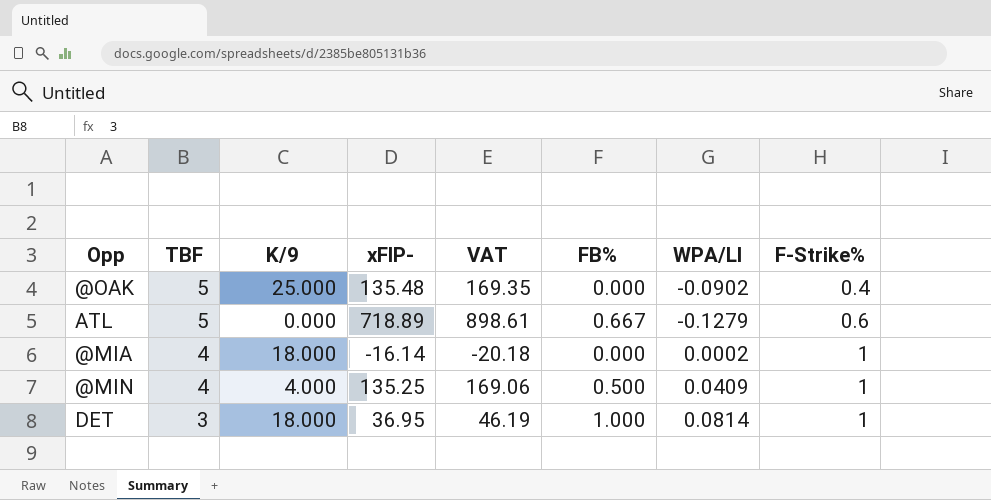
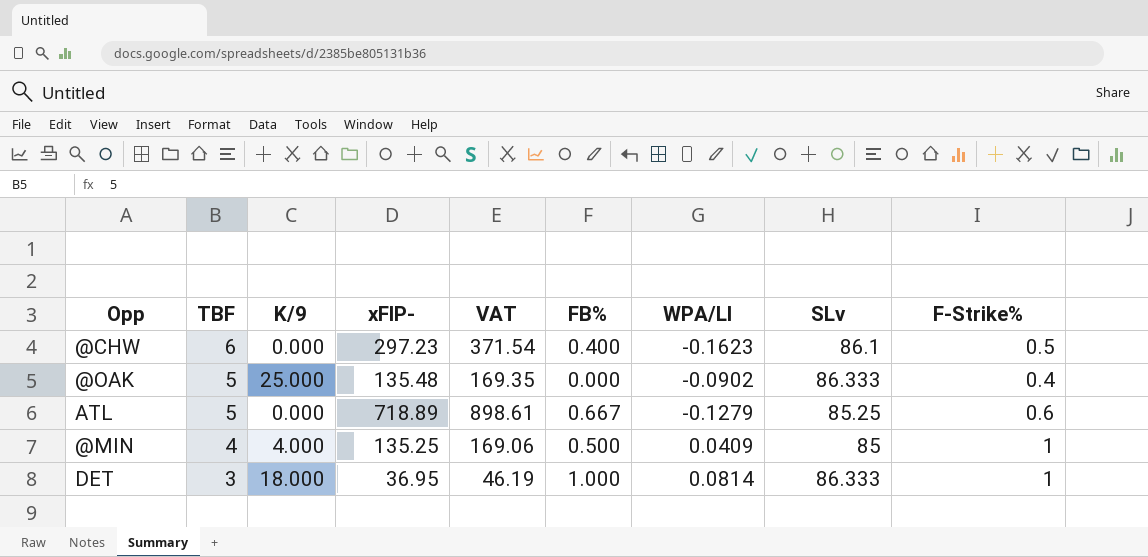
column SLv | position: none -> 8
row @MIA: 4 | 18.000 | -16.14 | -20.18 | 0.000 | 0.0002 | 1 -> none
row @CHW: none -> 6 | 0.000 | 297.23 | 371.54 | 0.400 | -0.1623 | 86.1 | 0.5

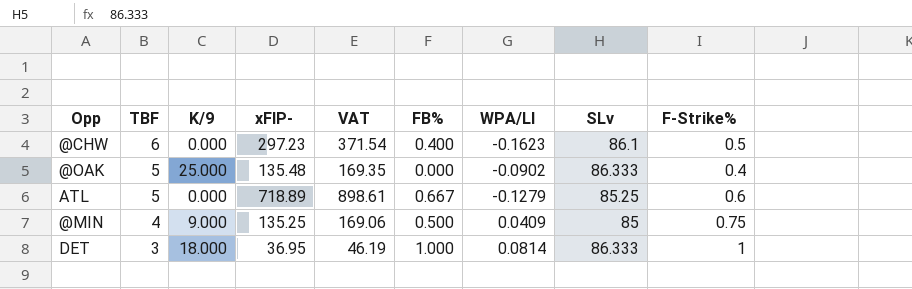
@MIN | K/9: 4.000 -> 9.000
@MIN | F-Strike%: 1 -> 0.75

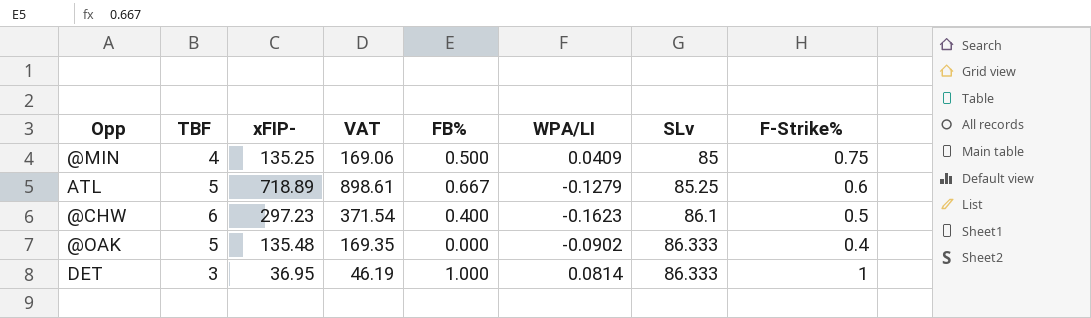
row order: TBF descending -> SLv ascending
column K/9 | position: 3 -> none

